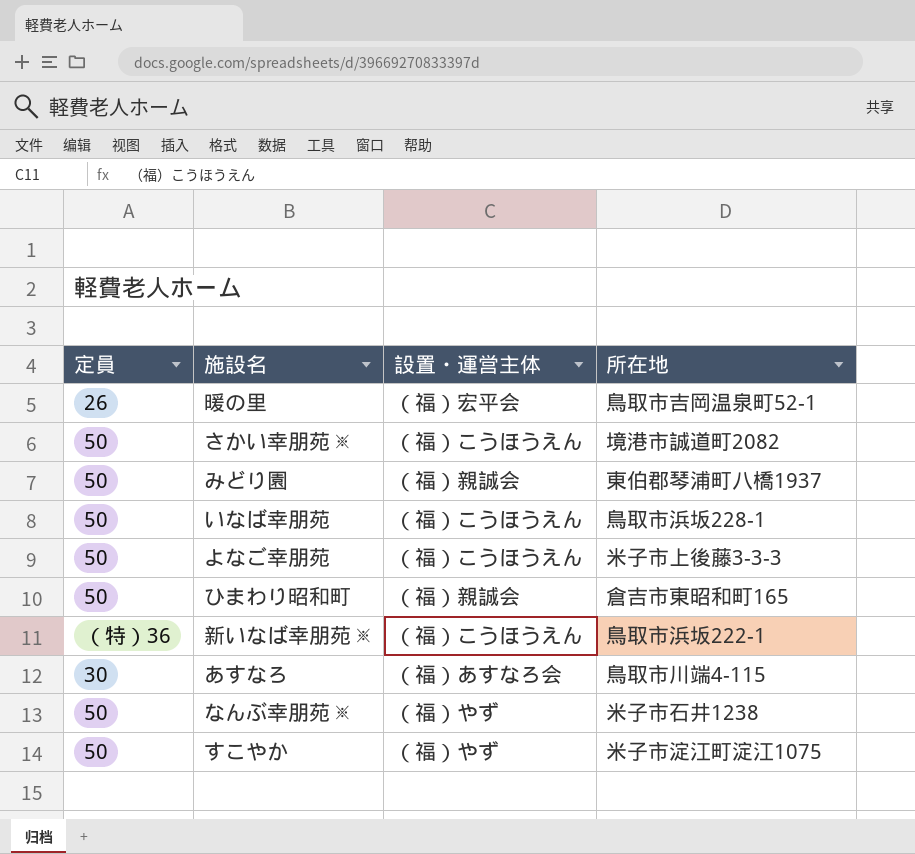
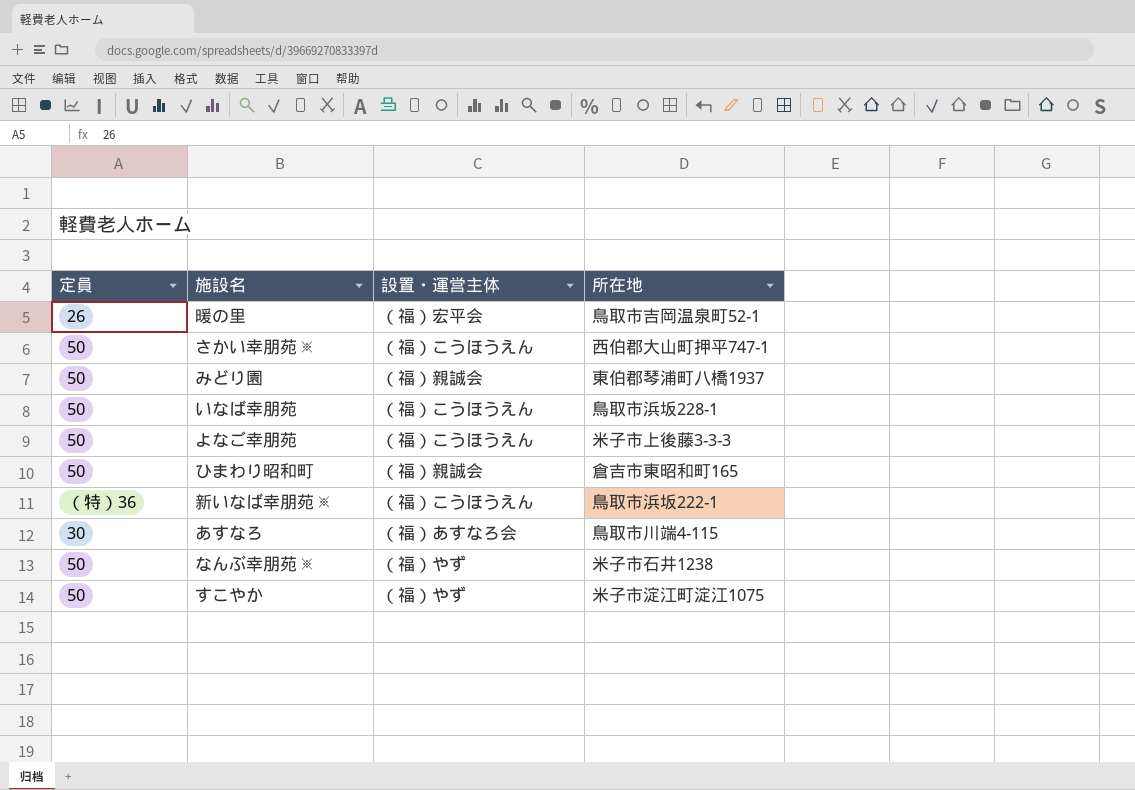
さかい幸朋苑 ※ | 所在地: 境港市誠道町2082 -> 西伯郡大山町押平747-1

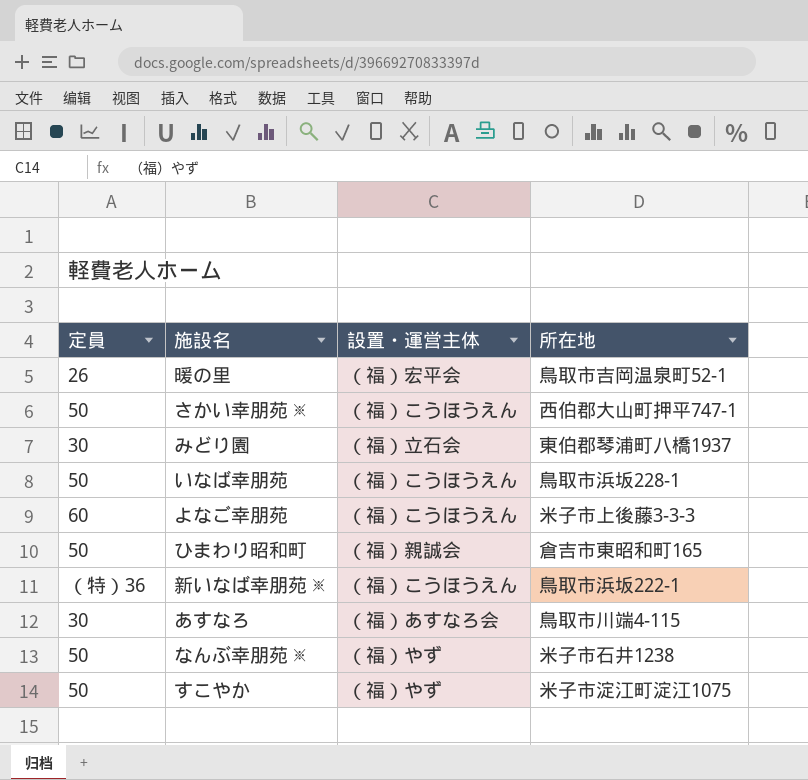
みどり園 | 定員: 50 -> 30
みどり園 | 設置・運営主体: （福）親誠会 -> （福）立石会
よなご幸朋苑 | 定員: 50 -> 60

